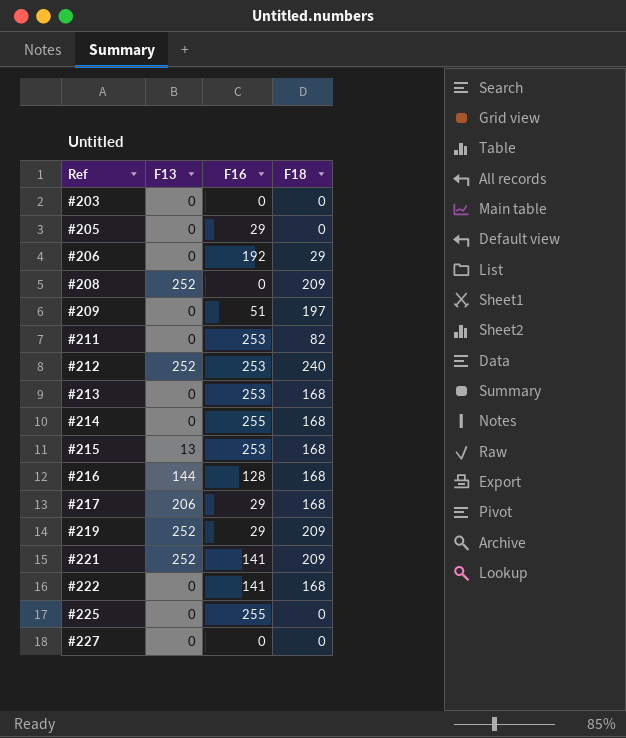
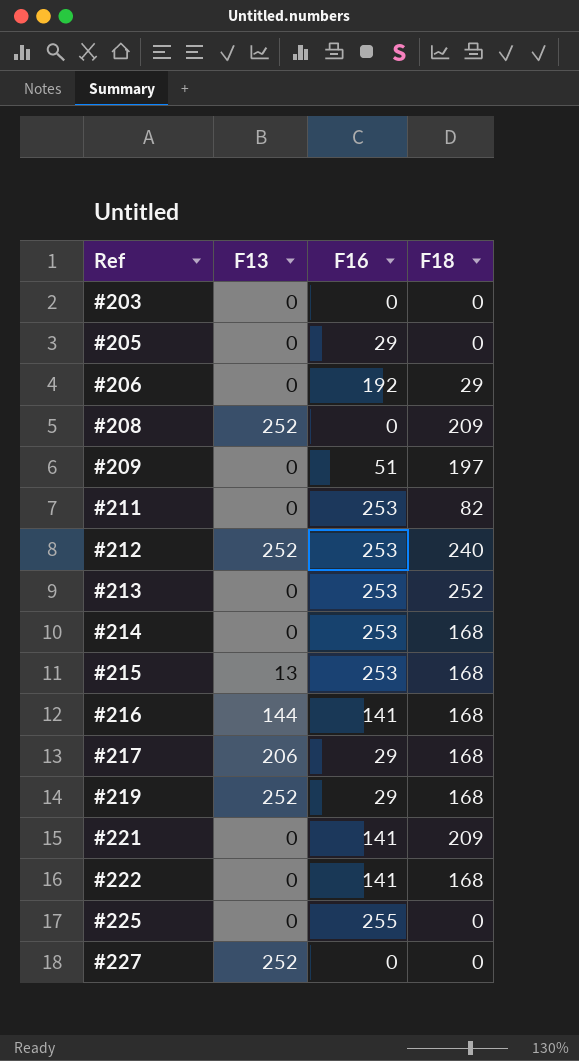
#213 | F18: 168 -> 252
#214 | F16: 255 -> 253
#216 | F16: 128 -> 141
#219 | F18: 209 -> 168
#221 | F13: 252 -> 0
#227 | F13: 0 -> 252

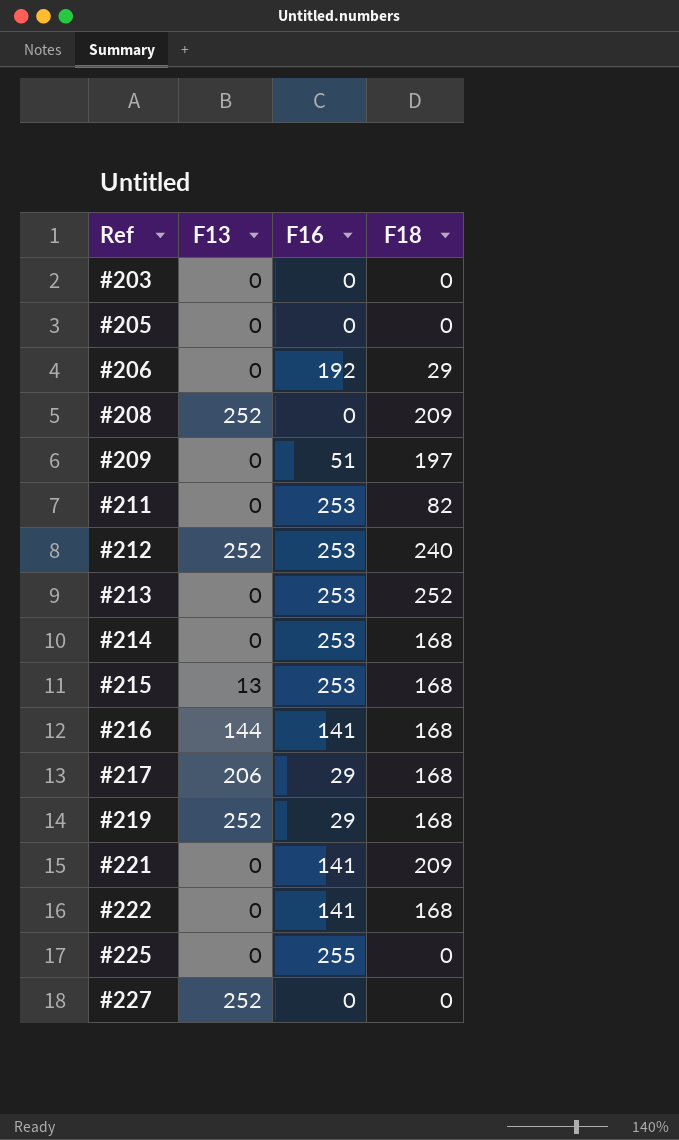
#205 | F16: 29 -> 0

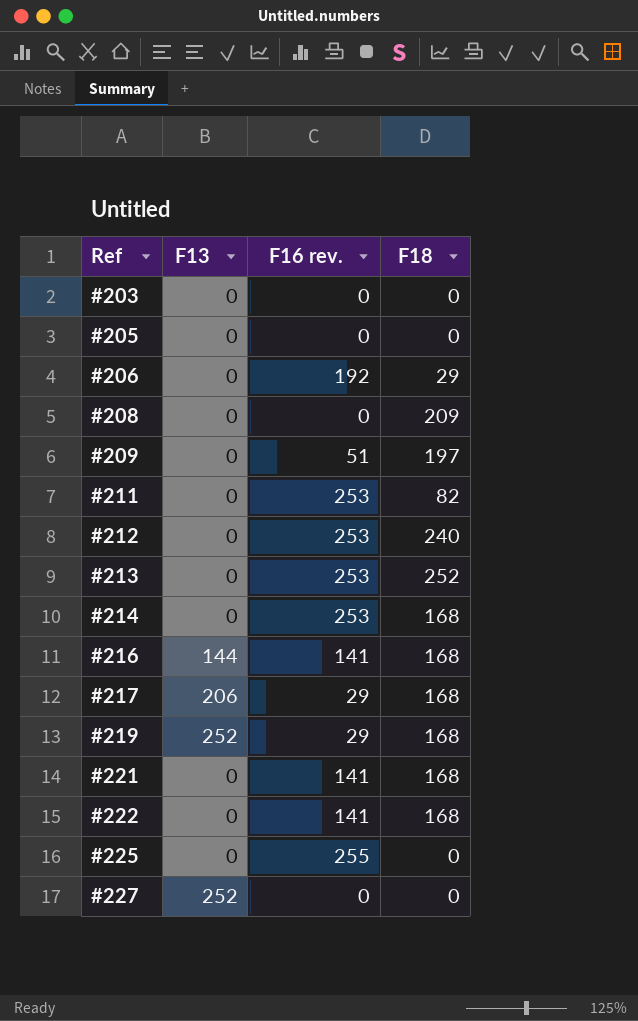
column name: F16 -> F16 rev.
row #215: 13 | 253 | 168 -> none
#208 | F13: 252 -> 0
#212 | F13: 252 -> 0
#221 | F18: 209 -> 168

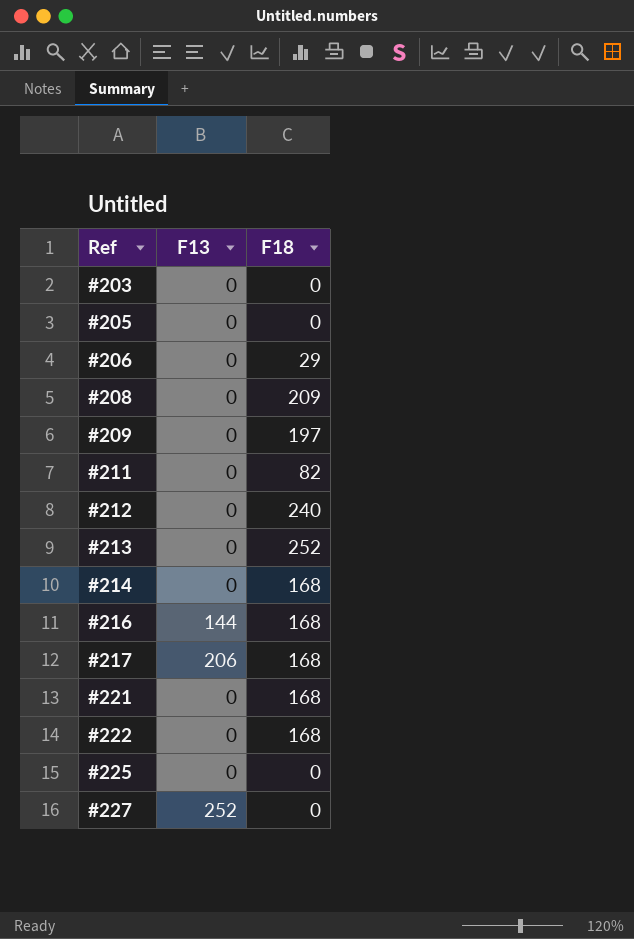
column F16 rev. | position: 3 -> none
row #219: 252 | 29 | 168 -> none

